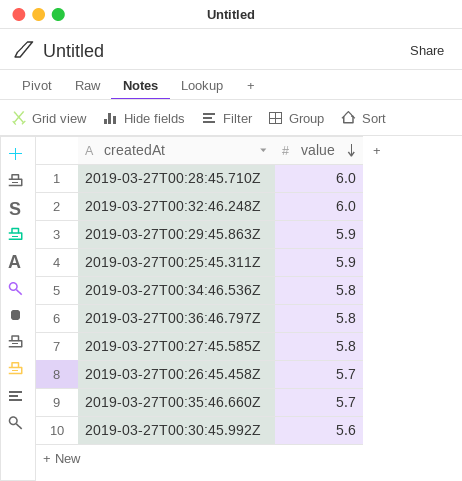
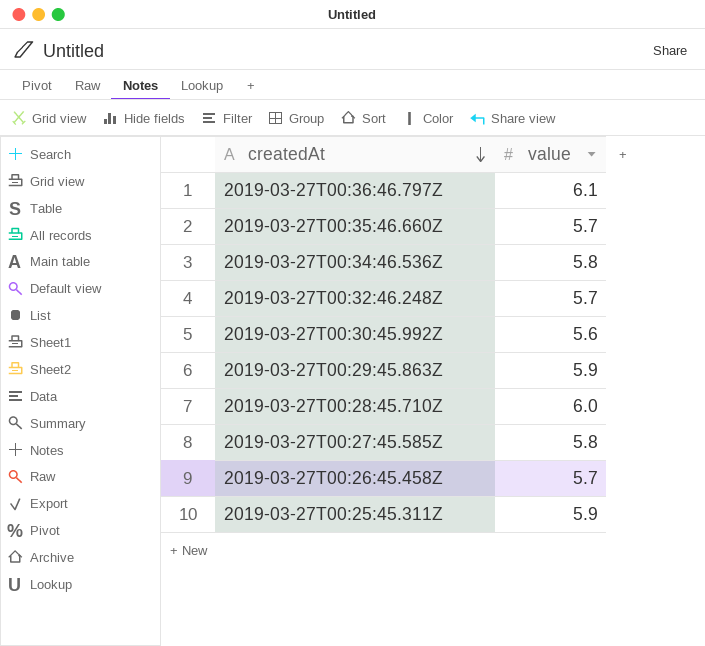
row order: value descending -> createdAt descending
2019-03-27T00:36:46.797Z | value: 5.8 -> 6.1
2019-03-27T00:32:46.248Z | value: 6.0 -> 5.7

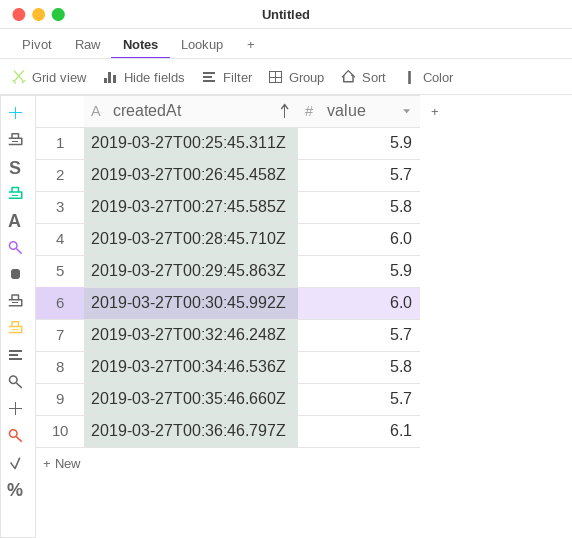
row order: createdAt descending -> createdAt ascending
2019-03-27T00:30:45.992Z | value: 5.6 -> 6.0

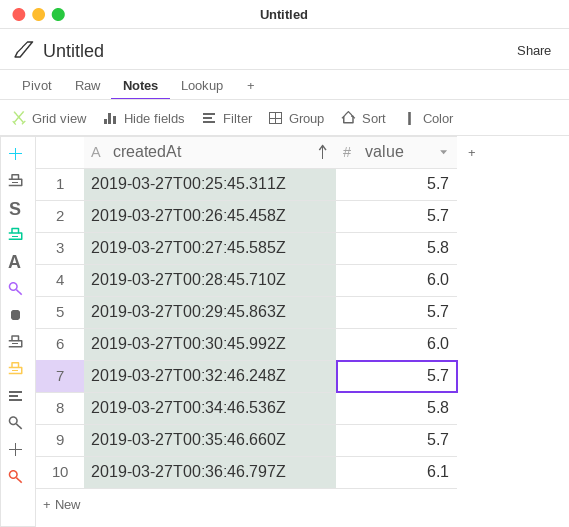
2019-03-27T00:25:45.311Z | value: 5.9 -> 5.7
2019-03-27T00:29:45.863Z | value: 5.9 -> 5.7

